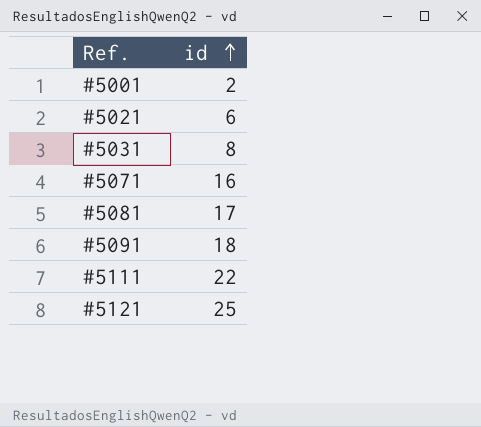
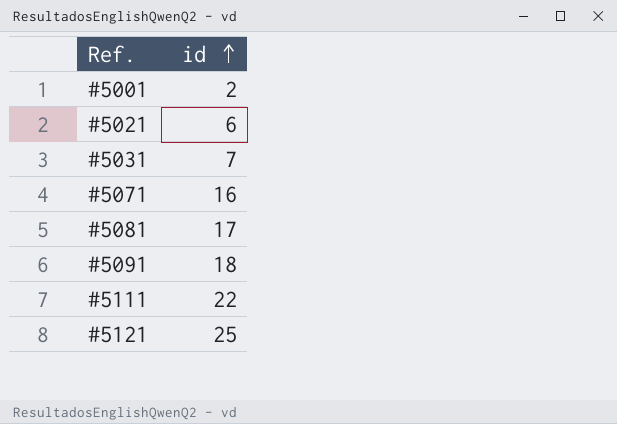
#5031 | id: 8 -> 7

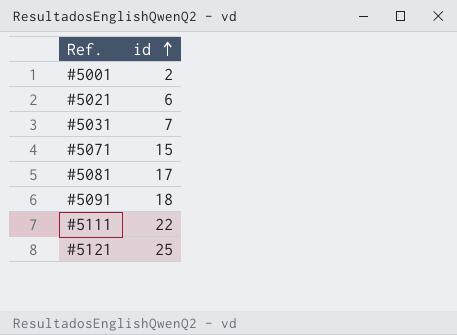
#5071 | id: 16 -> 15

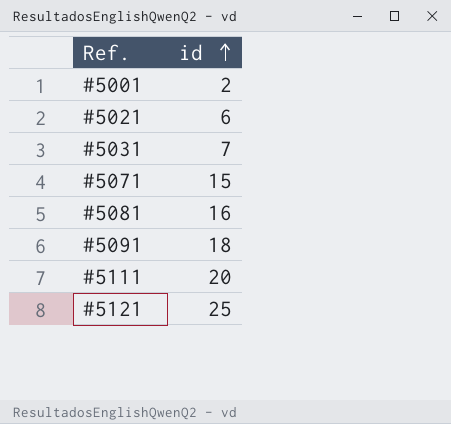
#5081 | id: 17 -> 16
#5111 | id: 22 -> 20

